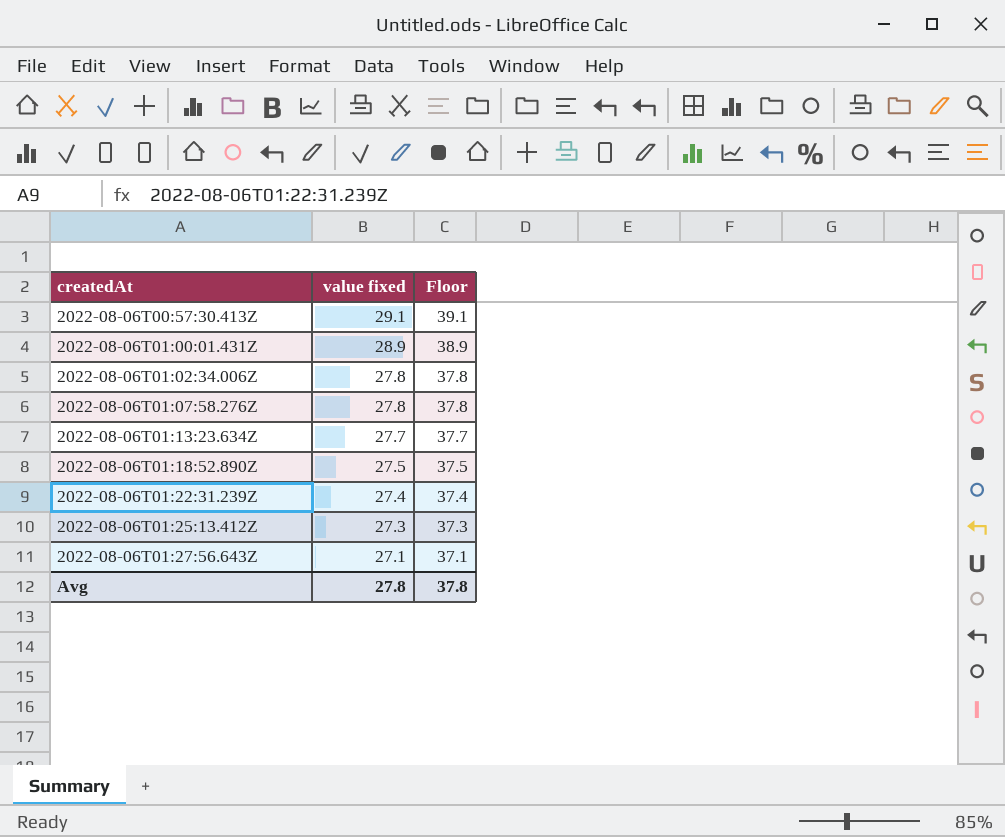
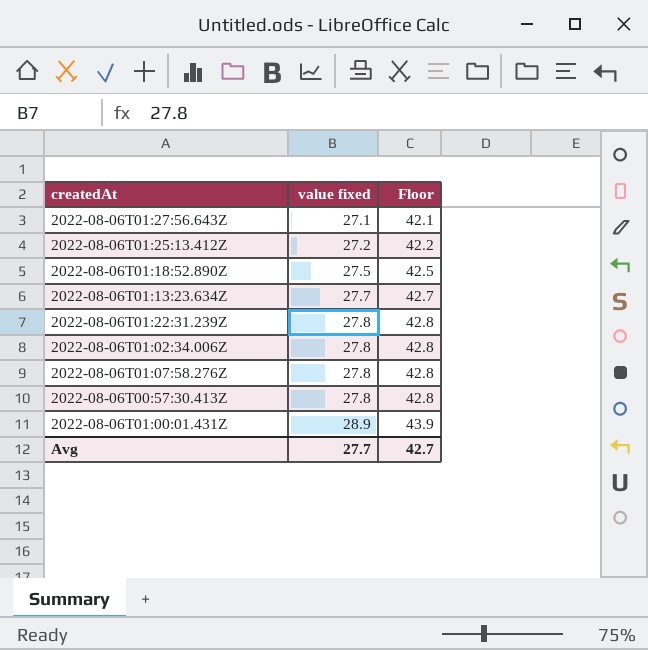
row order: createdAt ascending -> value fixed ascending
column Floor | formula: [value fixed] + 10 -> [value fixed] + 15
2022-08-06T01:25:13.412Z | value fixed: 27.3 -> 27.2
2022-08-06T01:22:31.239Z | value fixed: 27.4 -> 27.8
2022-08-06T00:57:30.413Z | value fixed: 29.1 -> 27.8
Avg | value fixed: 27.8 -> 27.7
Avg | Floor: 37.8 -> 42.7

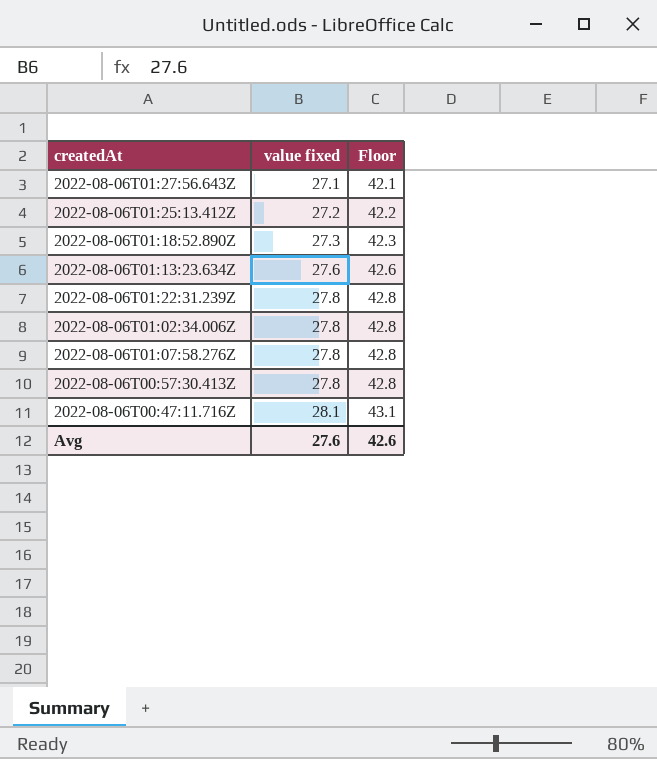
row 2022-08-06T01:00:01.431Z: 28.9 | 43.9 -> none
2022-08-06T01:18:52.890Z | value fixed: 27.5 -> 27.3
2022-08-06T01:18:52.890Z | Floor: 42.5 -> 42.3
2022-08-06T01:13:23.634Z | value fixed: 27.7 -> 27.6
2022-08-06T01:13:23.634Z | Floor: 42.7 -> 42.6
row 2022-08-06T00:47:11.716Z: none -> 28.1 | 43.1
Avg | value fixed: 27.7 -> 27.6
Avg | Floor: 42.7 -> 42.6

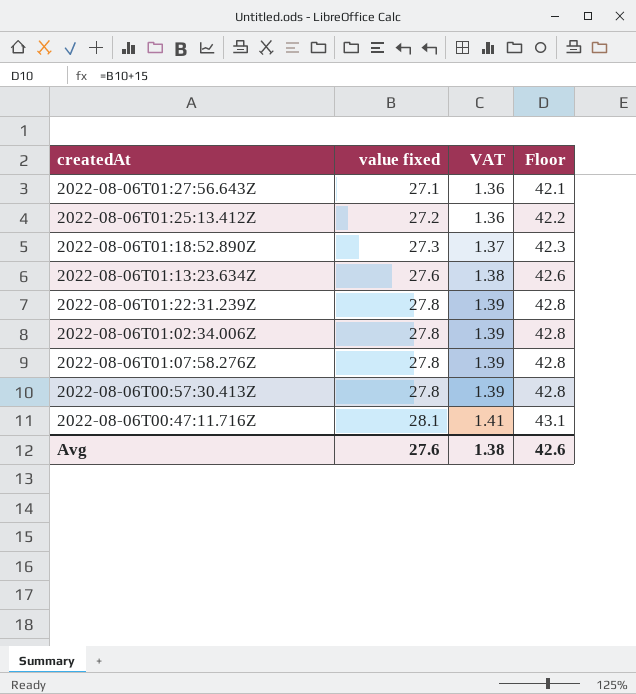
column VAT | formula: none -> [value fixed] * 0.05

